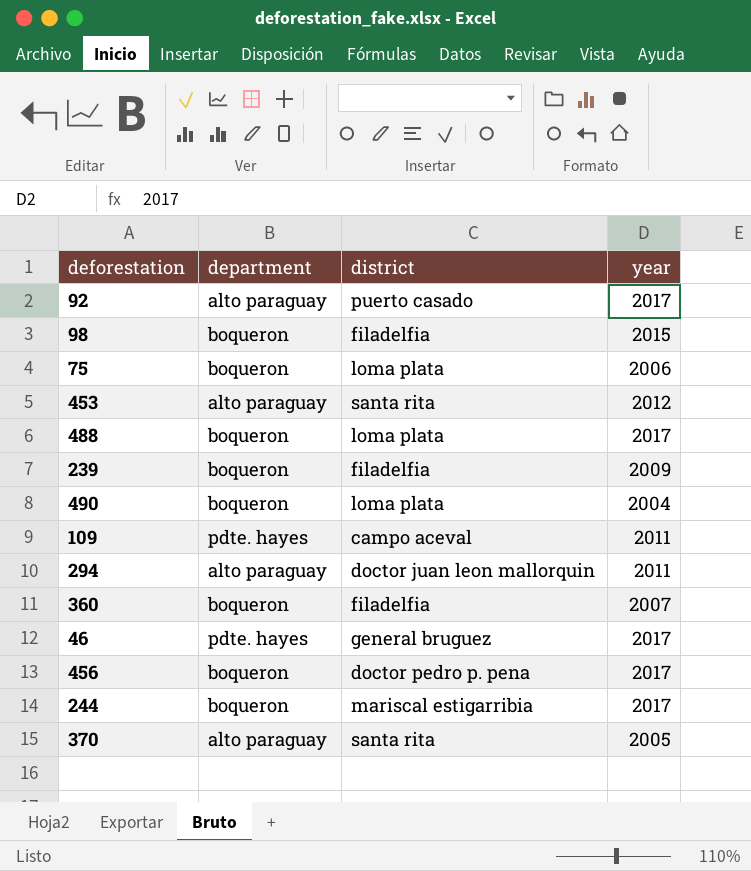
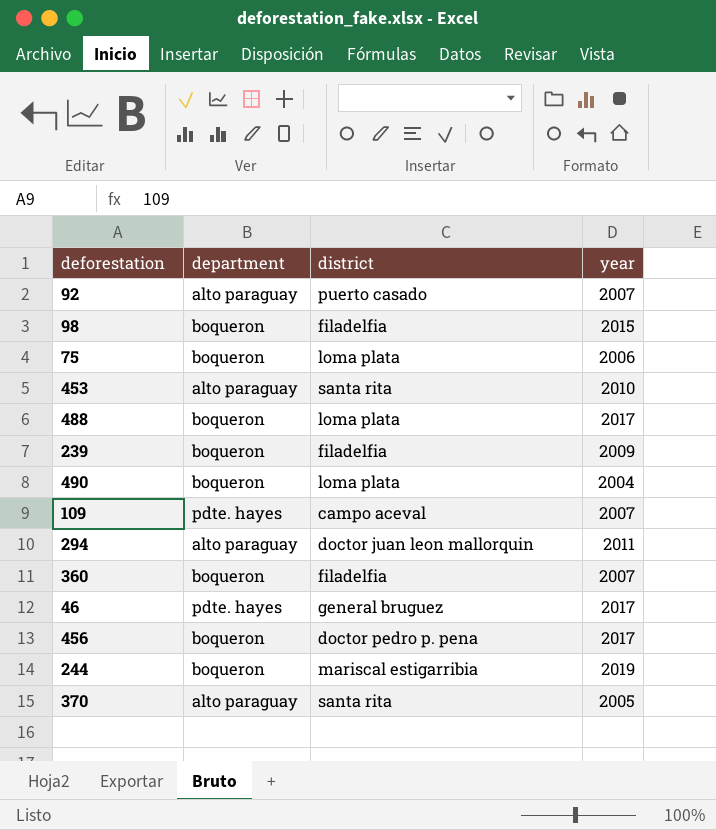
92 | year: 2017 -> 2007
453 | year: 2012 -> 2010
109 | year: 2011 -> 2007
244 | year: 2017 -> 2019

